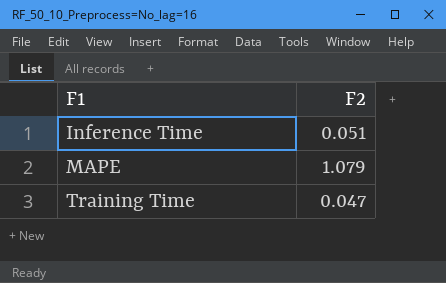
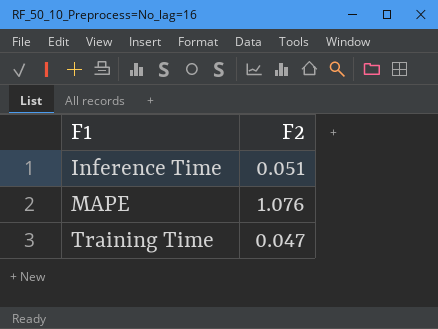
MAPE | F2: 1.079 -> 1.076

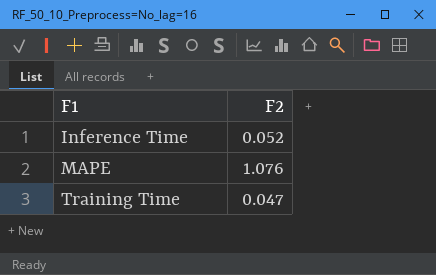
Inference Time | F2: 0.051 -> 0.052

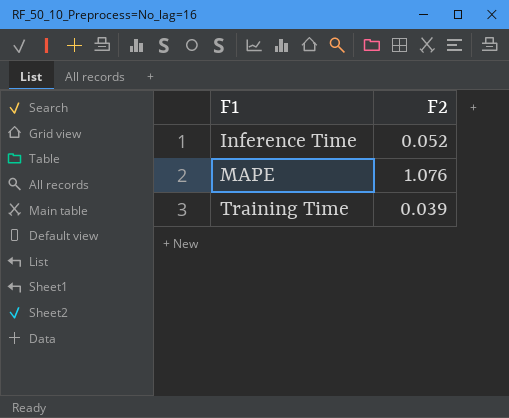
Training Time | F2: 0.047 -> 0.039

